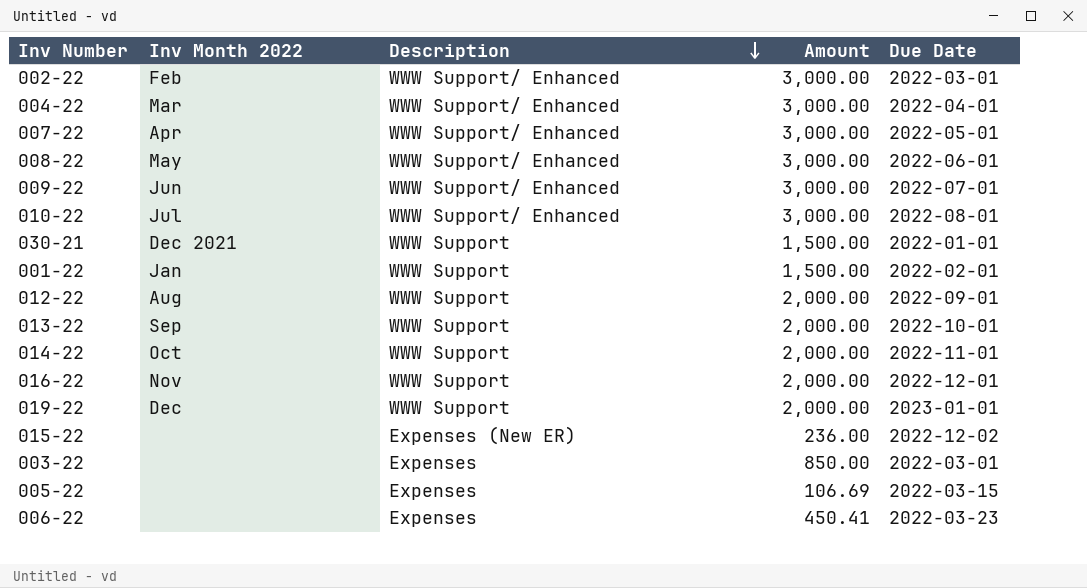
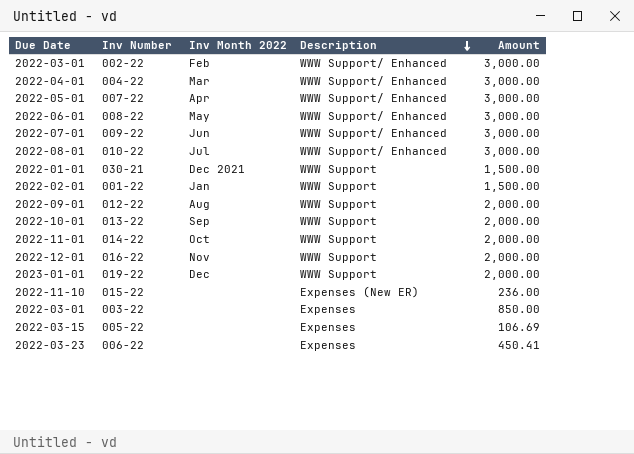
column Due Date | position: 5 -> 1
015-22 | Due Date: 2022-12-02 -> 2022-11-10

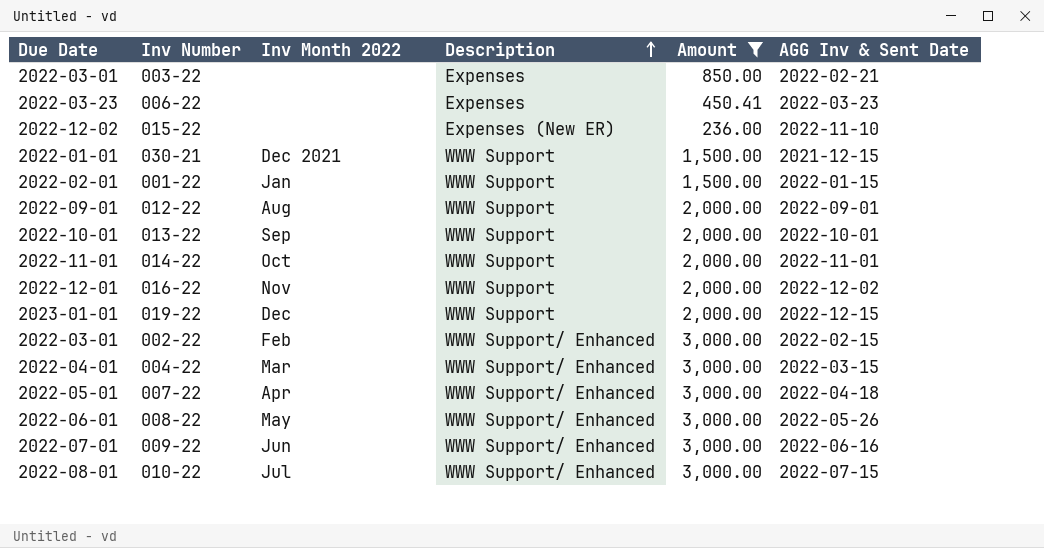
filter: none -> Amount != 106.69
row order: Description descending -> Description ascending
column AGG Inv & Sent Date | position: none -> 6
015-22 | Due Date: 2022-11-10 -> 2022-12-02

